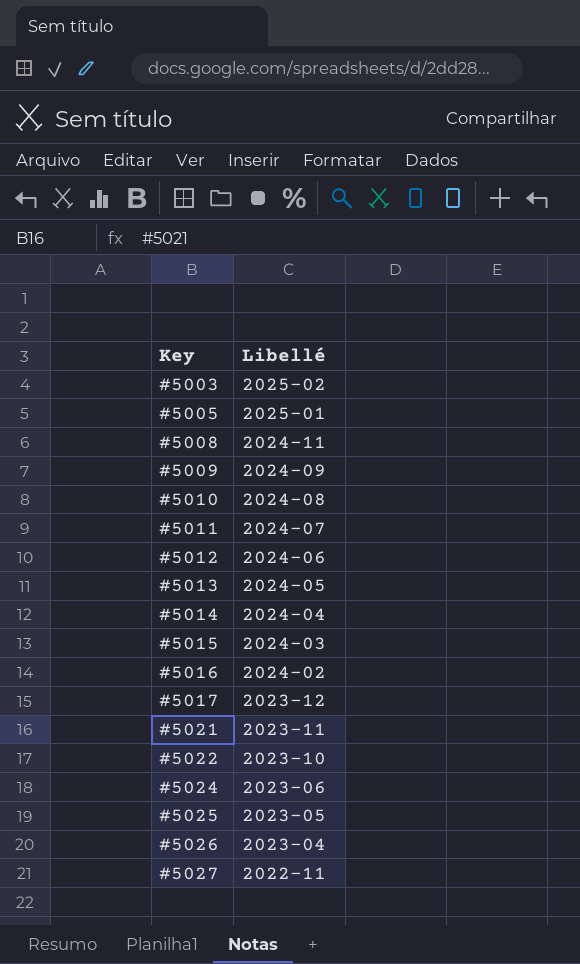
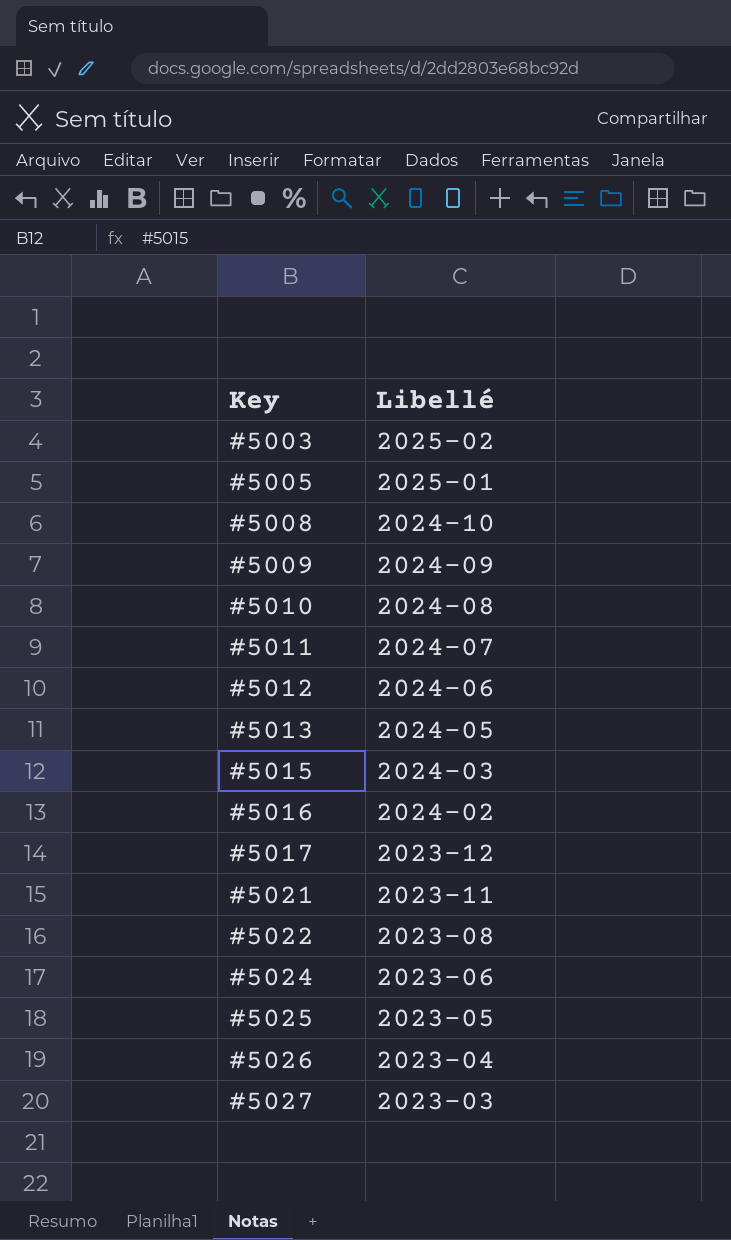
row #5014: 2024-04 -> none
#5008 | Libellé: 2024-11 -> 2024-10
#5022 | Libellé: 2023-10 -> 2023-08
#5027 | Libellé: 2022-11 -> 2023-03

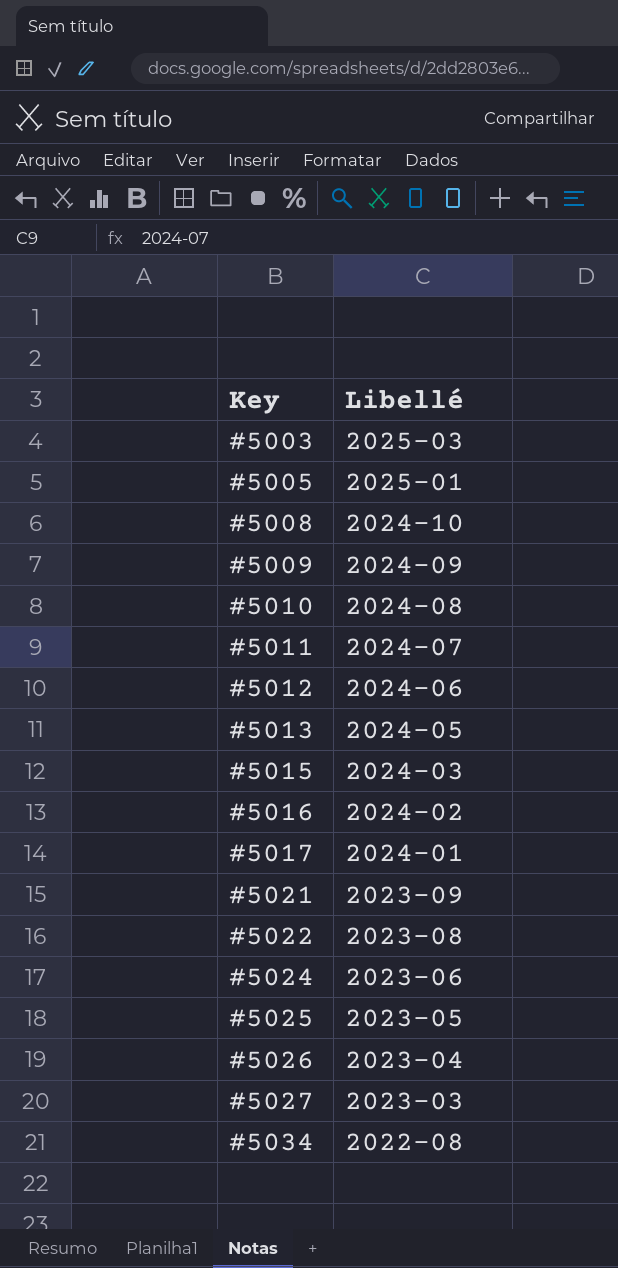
#5003 | Libellé: 2025-02 -> 2025-03
#5017 | Libellé: 2023-12 -> 2024-01
#5021 | Libellé: 2023-11 -> 2023-09
row #5034: none -> 2022-08

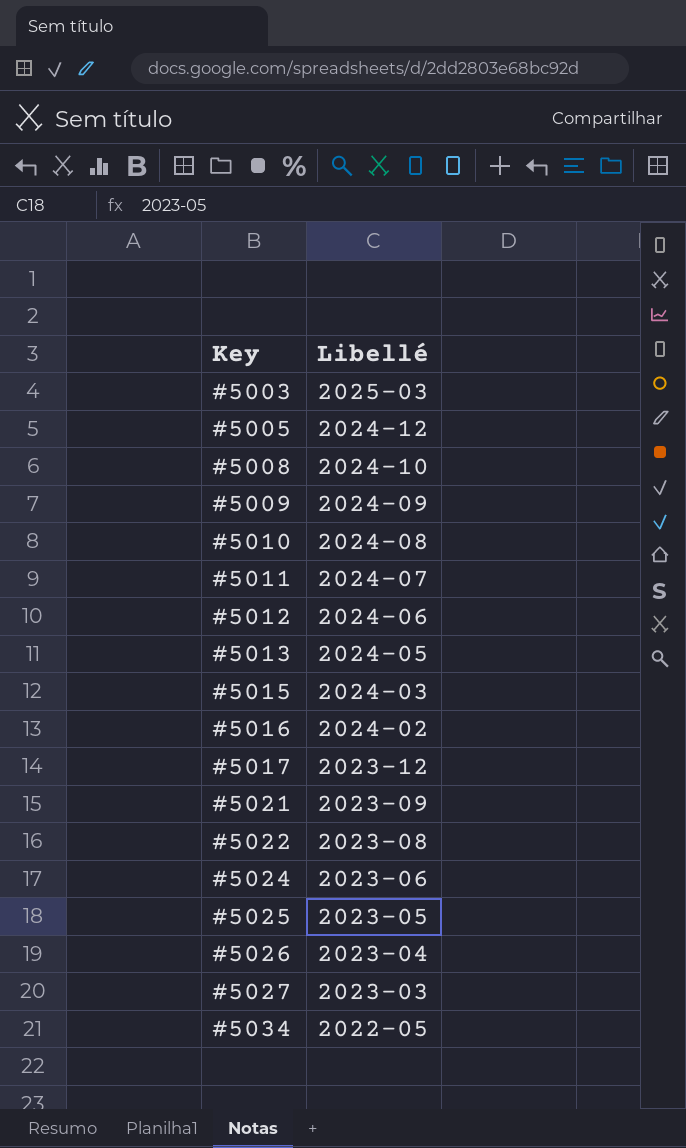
#5005 | Libellé: 2025-01 -> 2024-12
#5017 | Libellé: 2024-01 -> 2023-12
#5034 | Libellé: 2022-08 -> 2022-05

